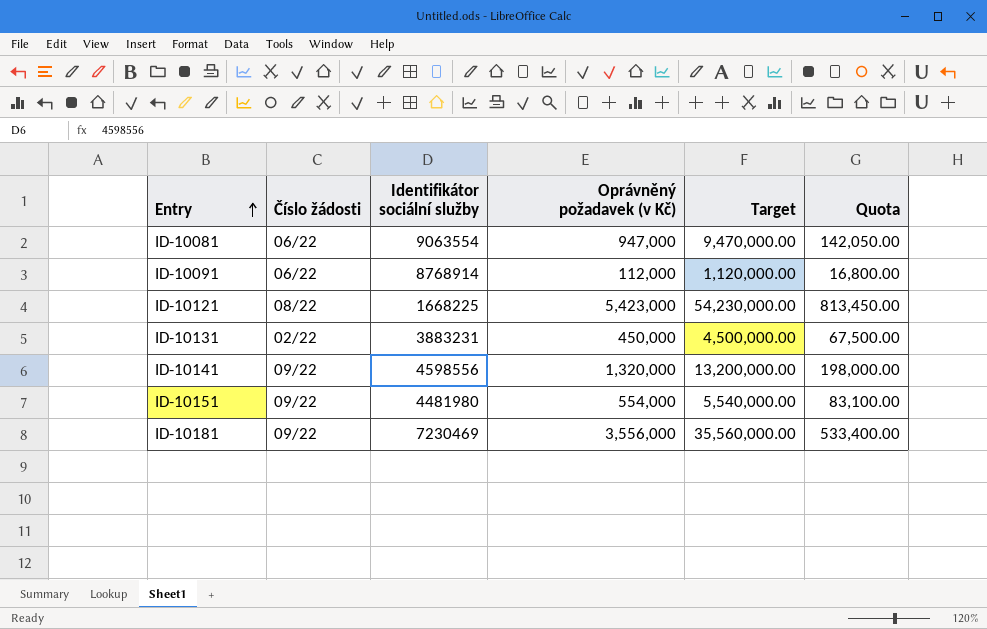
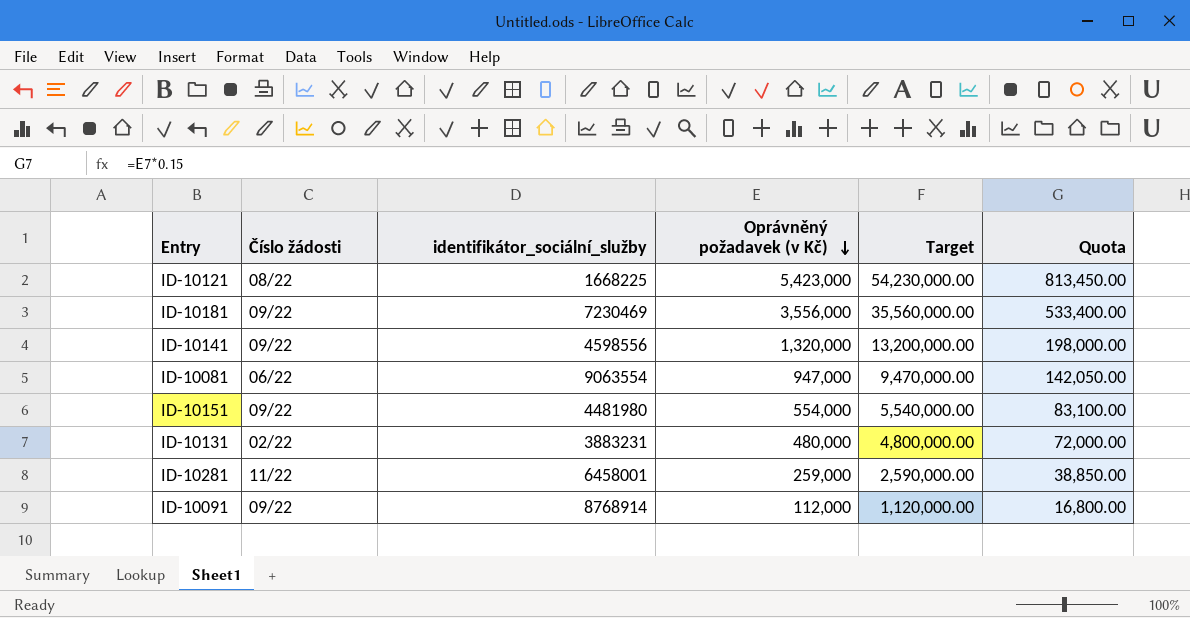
row order: Entry ascending -> Oprávněný požadavek (v Kč) descending
column name: Identifikátor sociální služby -> identifikátor_sociální_služby
ID-10131 | Oprávněný požadavek (v Kč): 450,000 -> 480,000
ID-10131 | Target: 4,500,000.00 -> 4,800,000.00
ID-10131 | Quota: 67,500.00 -> 72,000.00
row ID-10281: none -> 11/22 | 6458001 | 259,000 | 2,590,000.00 | 38,850.00
ID-10091 | Číslo žádosti: 06/22 -> 09/22

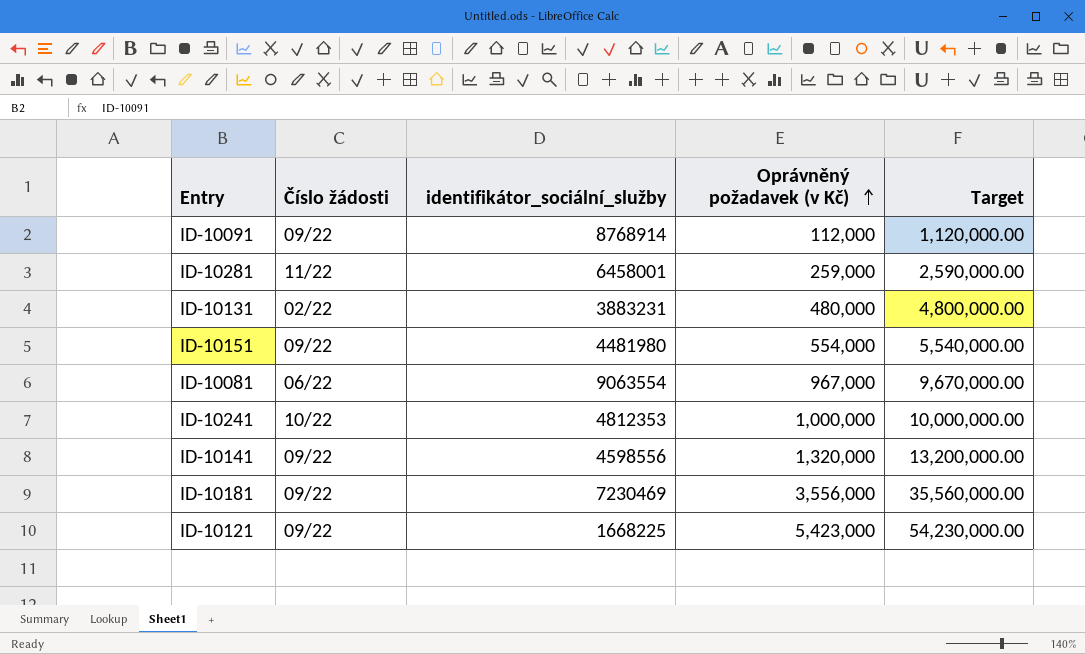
row order: Oprávněný požadavek (v Kč) descending -> Oprávněný požadavek (v Kč) ascending
column Quota | formula: [Oprávněný požadavek (v Kč)] * 0.15 -> none
ID-10081 | Oprávněný požadavek (v Kč): 947,000 -> 967,000
ID-10081 | Target: 9,470,000.00 -> 9,670,000.00
row ID-10241: none -> 10/22 | 4812353 | 1,000,000 | 10,000,000.00
ID-10121 | Číslo žádosti: 08/22 -> 09/22

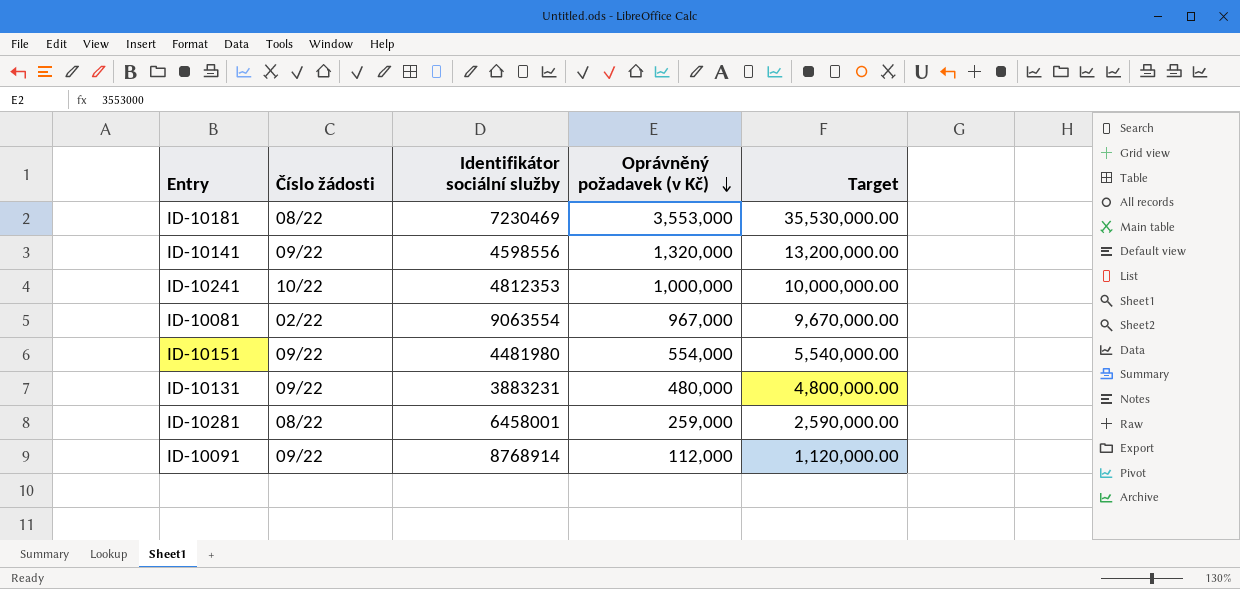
row order: Oprávněný požadavek (v Kč) ascending -> Oprávněný požadavek (v Kč) descending
column name: identifikátor_sociální_služby -> Identifikátor sociální služby
row ID-10121: 09/22 | 1668225 | 5,423,000 | 54,230,000.00 -> none
ID-10181 | Číslo žádosti: 09/22 -> 08/22
ID-10181 | Oprávněný požadavek (v Kč): 3,556,000 -> 3,553,000
ID-10181 | Target: 35,560,000.00 -> 35,530,000.00
ID-10081 | Číslo žádosti: 06/22 -> 02/22
ID-10131 | Číslo žádosti: 02/22 -> 09/22
ID-10281 | Číslo žádosti: 11/22 -> 08/22

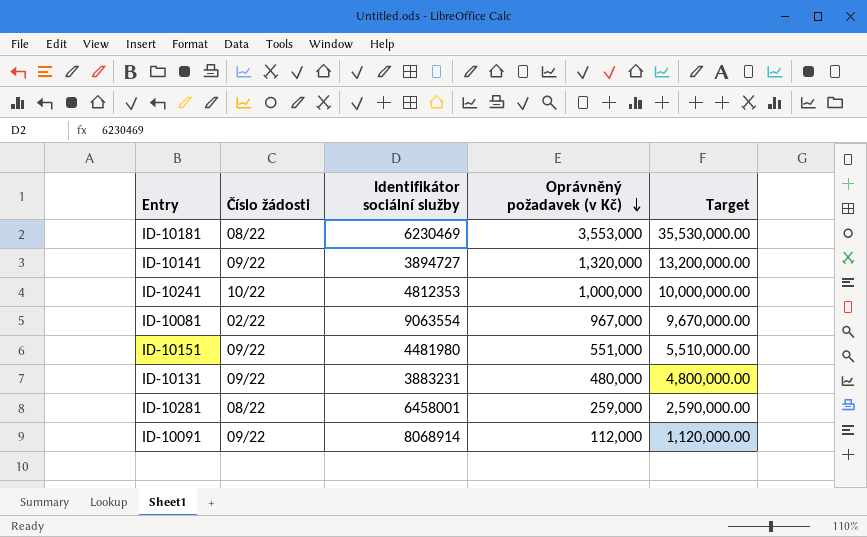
ID-10181 | Identifikátor sociální služby: 7230469 -> 6230469
ID-10141 | Identifikátor sociální služby: 4598556 -> 3894727
ID-10151 | Oprávněný požadavek (v Kč): 554,000 -> 551,000
ID-10151 | Target: 5,540,000.00 -> 5,510,000.00
ID-10091 | Identifikátor sociální služby: 8768914 -> 8068914

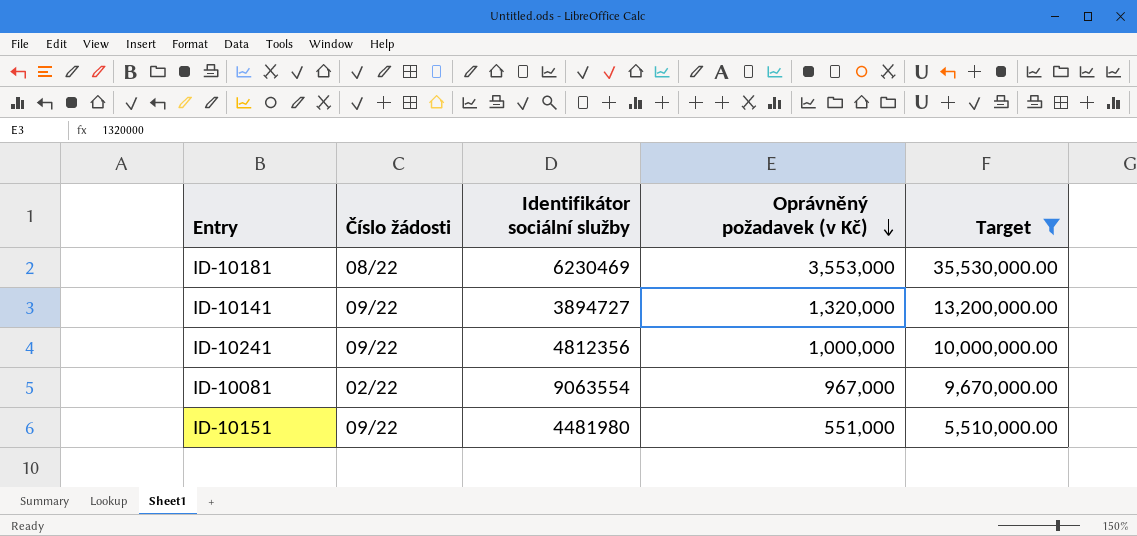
filter: none -> Target >= 5,510,000.00
ID-10241 | Číslo žádosti: 10/22 -> 09/22
ID-10241 | Identifikátor sociální služby: 4812353 -> 4812356

